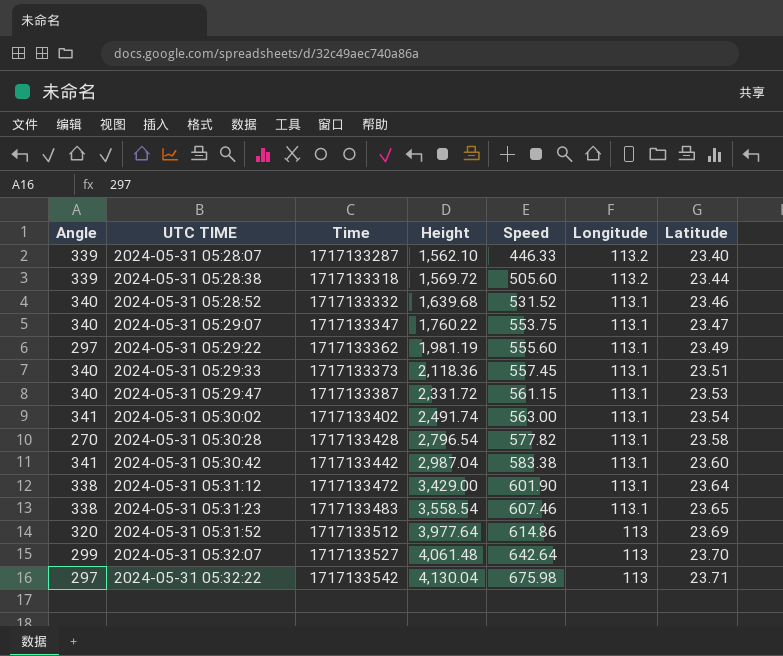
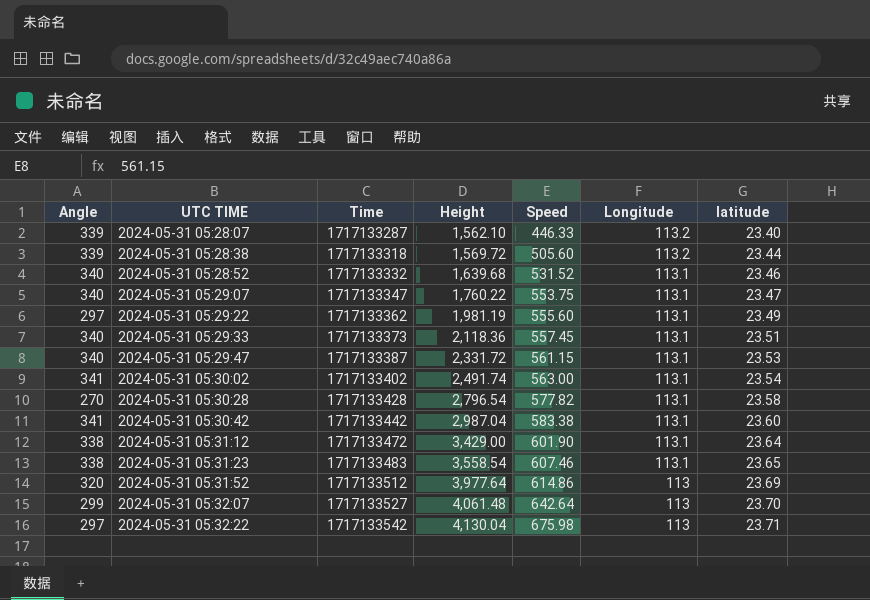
column name: Latitude -> latitude

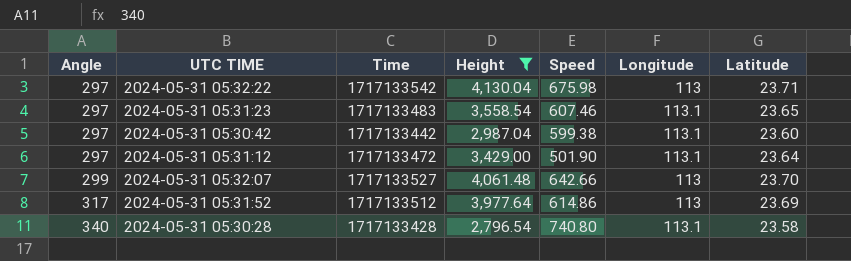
filter: none -> Height >= 2,796.54
row order: UTC TIME ascending -> Angle ascending
column name: latitude -> Latitude
2024-05-31 05:31:23 | Angle: 338 -> 297
2024-05-31 05:30:42 | Angle: 341 -> 297
2024-05-31 05:30:42 | Speed: 583.38 -> 599.38
2024-05-31 05:31:12 | Angle: 338 -> 297
2024-05-31 05:31:12 | Speed: 601.90 -> 501.90
2024-05-31 05:32:07 | Speed: 642.64 -> 642.66
2024-05-31 05:31:52 | Angle: 320 -> 317
2024-05-31 05:30:28 | Angle: 270 -> 340
2024-05-31 05:30:28 | Speed: 577.82 -> 740.80

